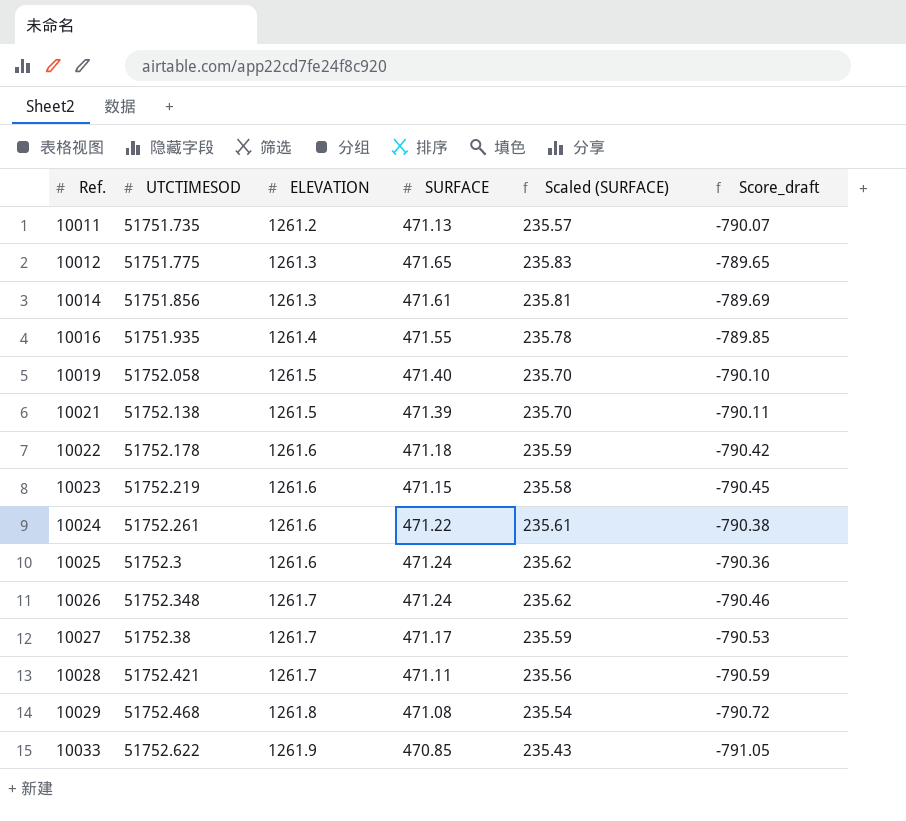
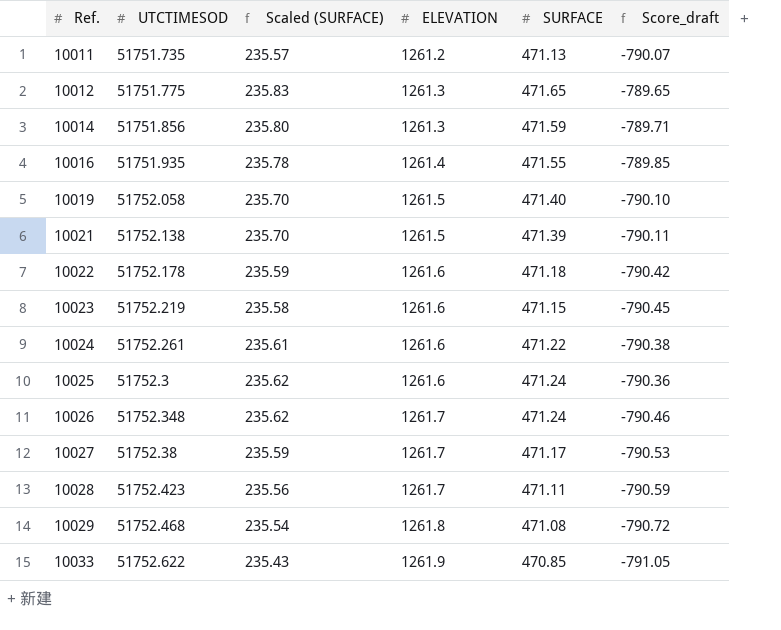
column Scaled (SURFACE) | position: 5 -> 3
10014 | Scaled (SURFACE): 235.81 -> 235.80
10014 | SURFACE: 471.61 -> 471.59
10014 | Score_draft: -789.69 -> -789.71
10028 | UTCTIMESOD: 51752.421 -> 51752.423

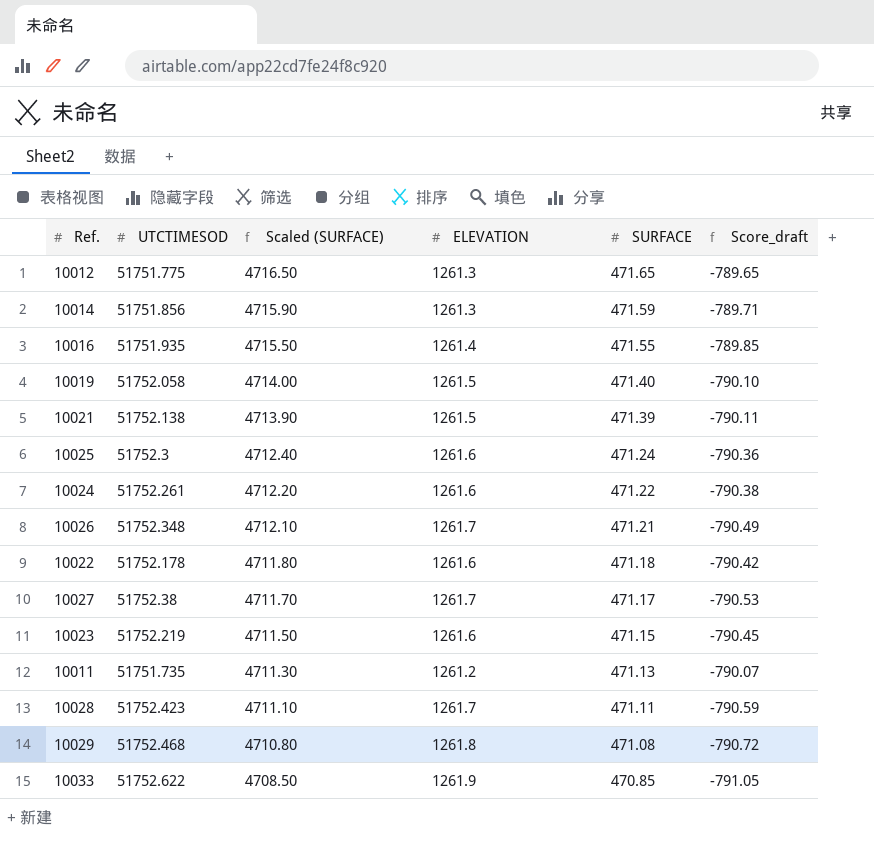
row order: Ref. ascending -> Scaled (SURFACE) descending
column Scaled (SURFACE) | formula: [SURFACE] * 0.5 -> [SURFACE] * 10
10026 | SURFACE: 471.24 -> 471.21
10026 | Score_draft: -790.46 -> -790.49

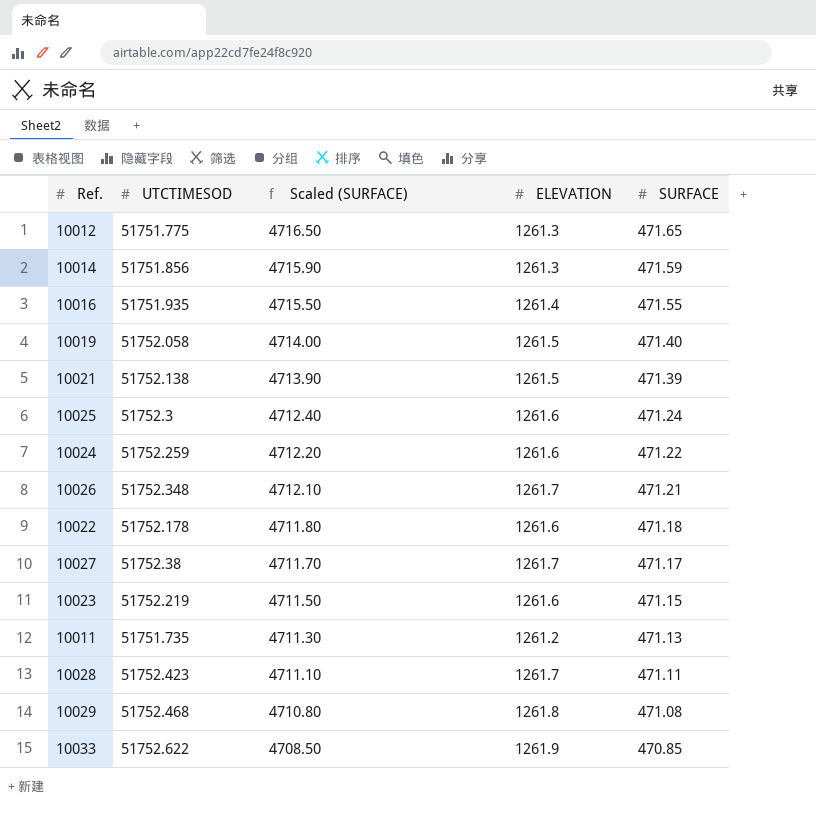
column Score_draft | formula: [SURFACE] - [ELEVATION] -> none
10024 | UTCTIMESOD: 51752.261 -> 51752.259

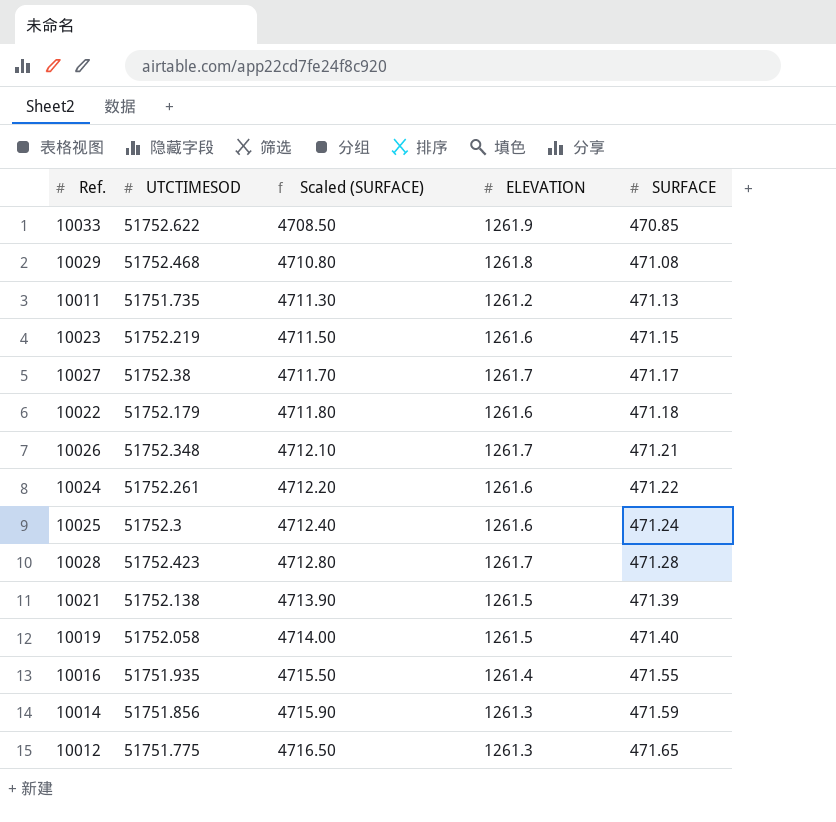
row order: Scaled (SURFACE) descending -> Scaled (SURFACE) ascending
10022 | UTCTIMESOD: 51752.178 -> 51752.179
10024 | UTCTIMESOD: 51752.259 -> 51752.261
10028 | Scaled (SURFACE): 4711.10 -> 4712.80
10028 | SURFACE: 471.11 -> 471.28

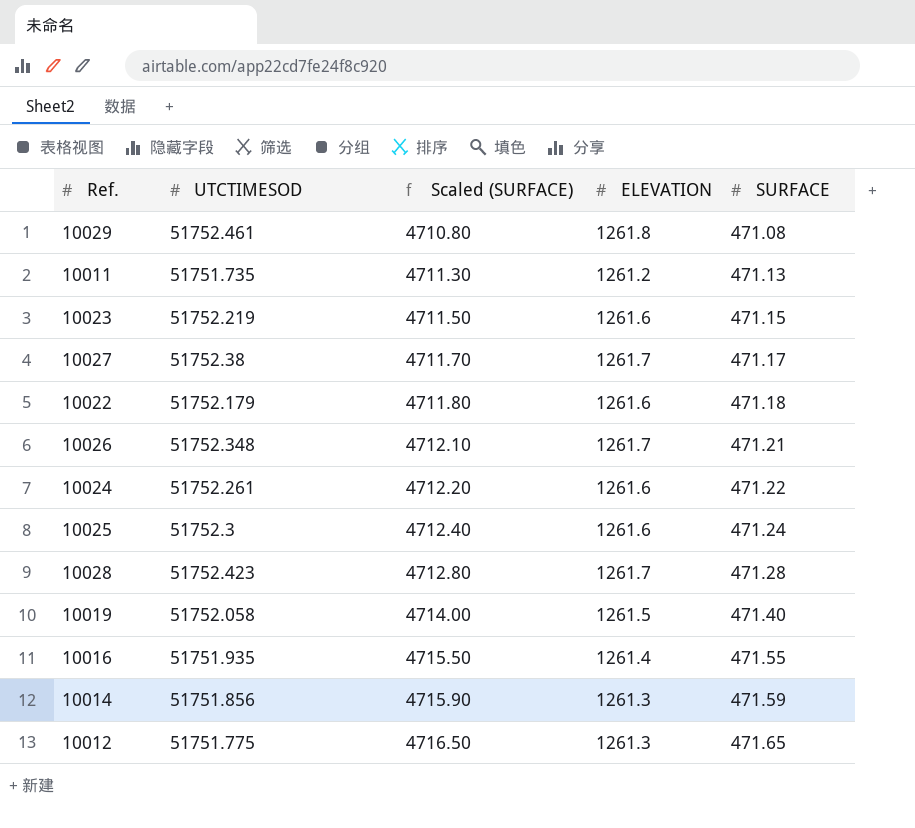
row 10033: 51752.622 | 4708.50 | 1261.9 | 470.85 -> none
row 10021: 51752.138 | 4713.90 | 1261.5 | 471.39 -> none
10029 | UTCTIMESOD: 51752.468 -> 51752.461

